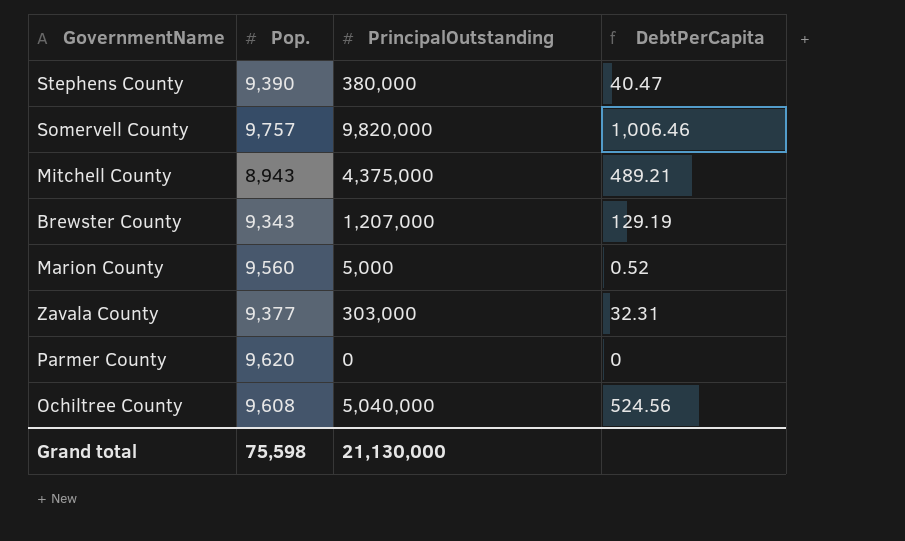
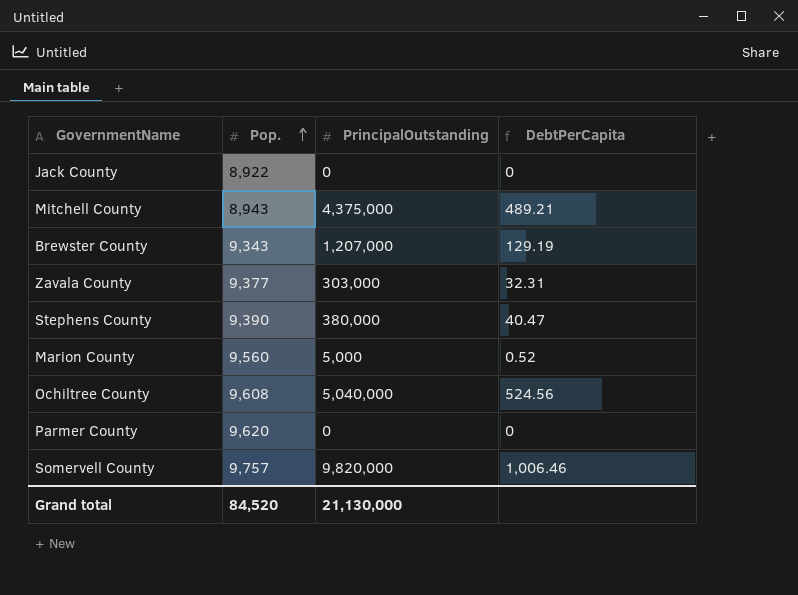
row order: none -> Pop. ascending
row Jack County: none -> 8,922 | 0 | 0
Grand total | Pop.: 75,598 -> 84,520

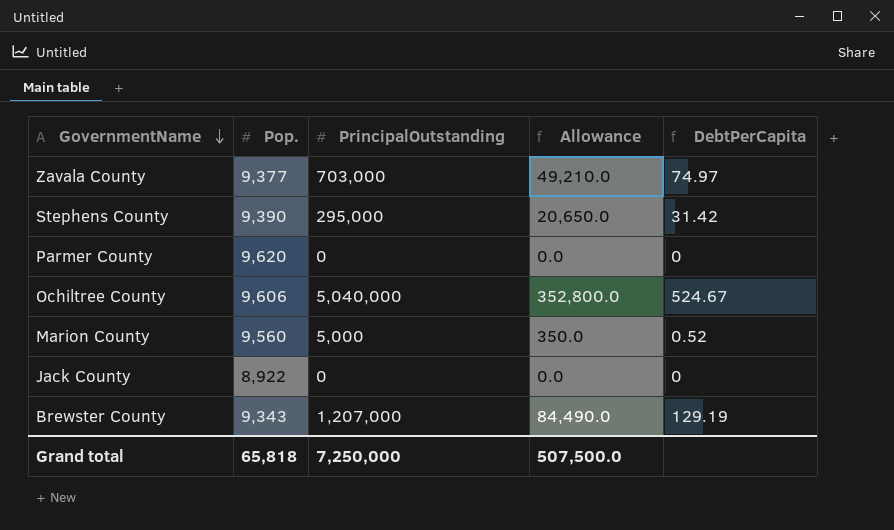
row order: Pop. ascending -> GovernmentName descending
column Allowance | formula: none -> [PrincipalOutstanding] * 0.07
row Mitchell County: 8,943 | 4,375,000 | 489.21 -> none
row Somervell County: 9,757 | 9,820,000 | 1,006.46 -> none
Zavala County | PrincipalOutstanding: 303,000 -> 703,000
Zavala County | DebtPerCapita: 32.31 -> 74.97
Stephens County | PrincipalOutstanding: 380,000 -> 295,000
Stephens County | DebtPerCapita: 40.47 -> 31.42
Ochiltree County | Pop.: 9,608 -> 9,606
Ochiltree County | DebtPerCapita: 524.56 -> 524.67
Grand total | Pop.: 84,520 -> 65,818
Grand total | PrincipalOutstanding: 21,130,000 -> 7,250,000

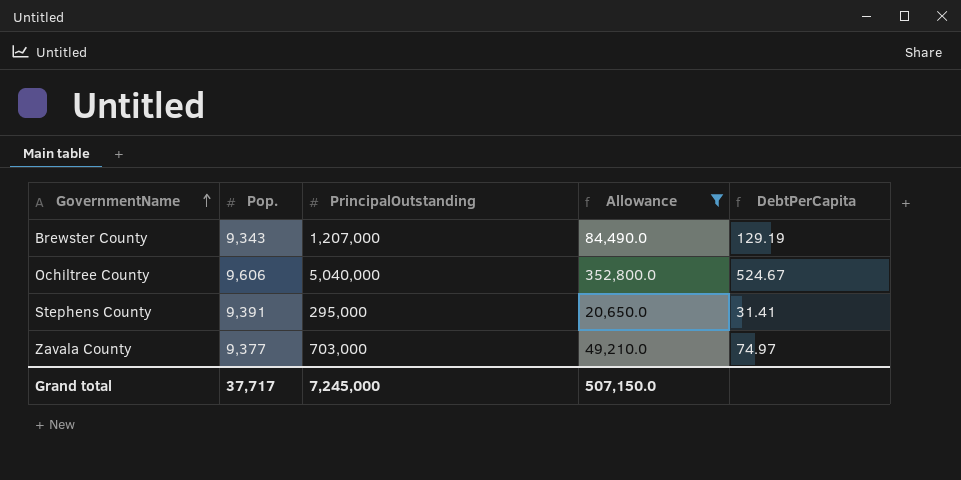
filter: none -> Allowance >= 20,650.0
row order: GovernmentName descending -> GovernmentName ascending
Stephens County | Pop.: 9,390 -> 9,391
Stephens County | DebtPerCapita: 31.42 -> 31.41
Grand total | Pop.: 65,818 -> 37,717
Grand total | PrincipalOutstanding: 7,250,000 -> 7,245,000
Grand total | Allowance: 507,500.0 -> 507,150.0

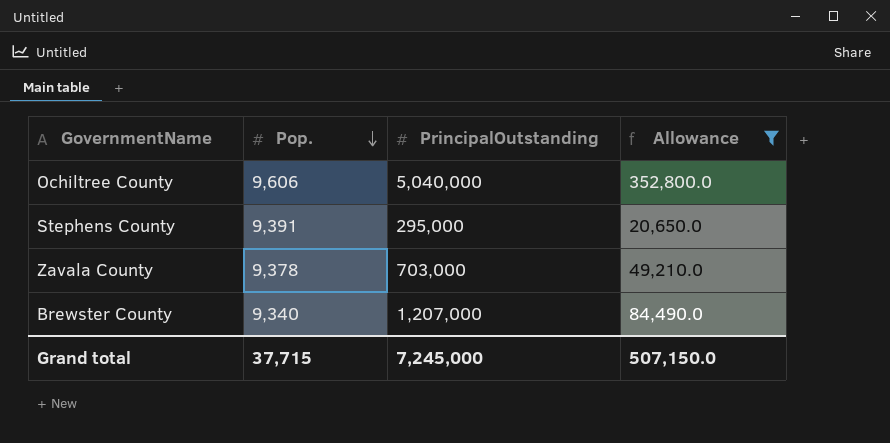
row order: GovernmentName ascending -> Pop. descending
column DebtPerCapita | formula: [PrincipalOutstanding] / [Pop.] -> none
Zavala County | Pop.: 9,377 -> 9,378
Brewster County | Pop.: 9,343 -> 9,340
Grand total | Pop.: 37,717 -> 37,715

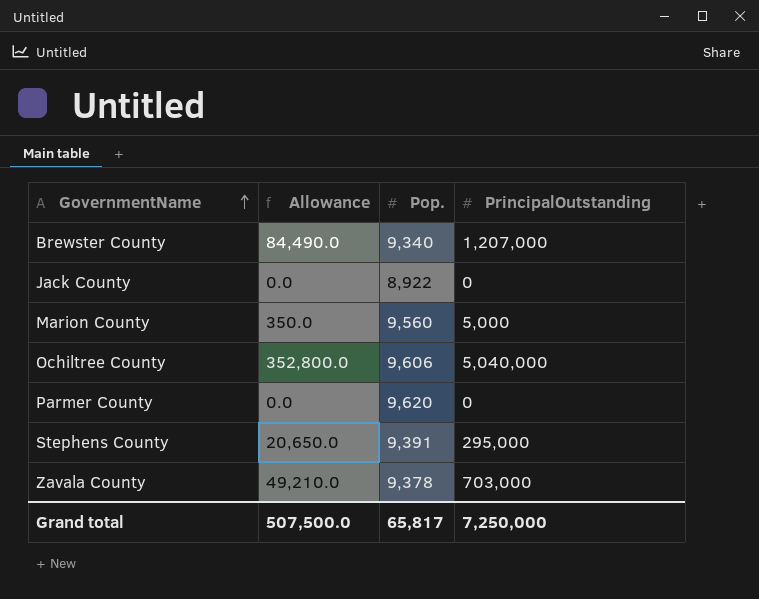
filter: Allowance >= 20,650.0 -> none
row order: Pop. descending -> GovernmentName ascending
column Allowance | position: 4 -> 2
Grand total | Allowance: 507,150.0 -> 507,500.0
Grand total | Pop.: 37,715 -> 65,817
Grand total | PrincipalOutstanding: 7,245,000 -> 7,250,000

